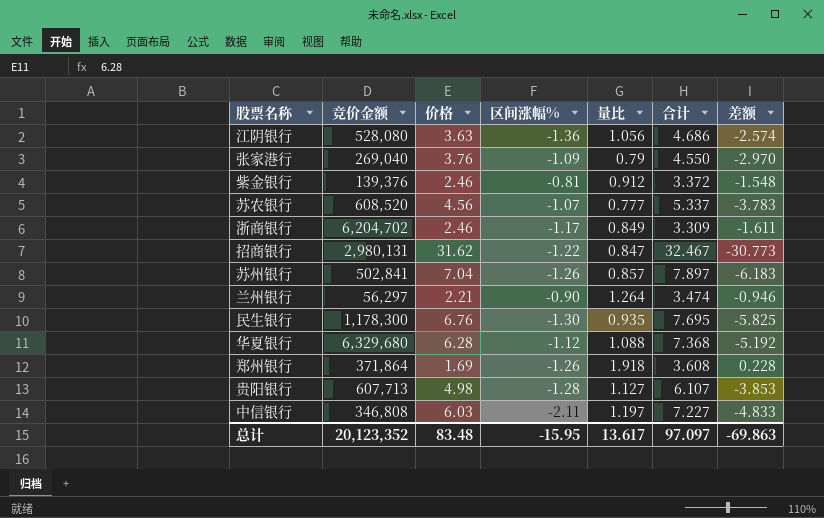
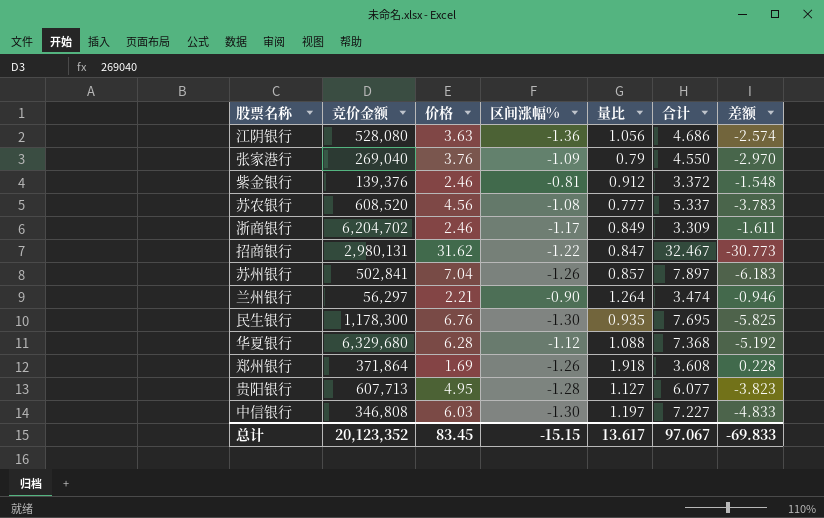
苏农银行 | 区间涨幅%: -1.07 -> -1.08
贵阳银行 | 价格: 4.98 -> 4.95
贵阳银行 | 合计: 6.107 -> 6.077
贵阳银行 | 差额: -3.853 -> -3.823
中信银行 | 区间涨幅%: -2.11 -> -1.30
总计 | 价格: 83.48 -> 83.45
总计 | 区间涨幅%: -15.95 -> -15.15
总计 | 合计: 97.097 -> 97.067
总计 | 差额: -69.863 -> -69.833

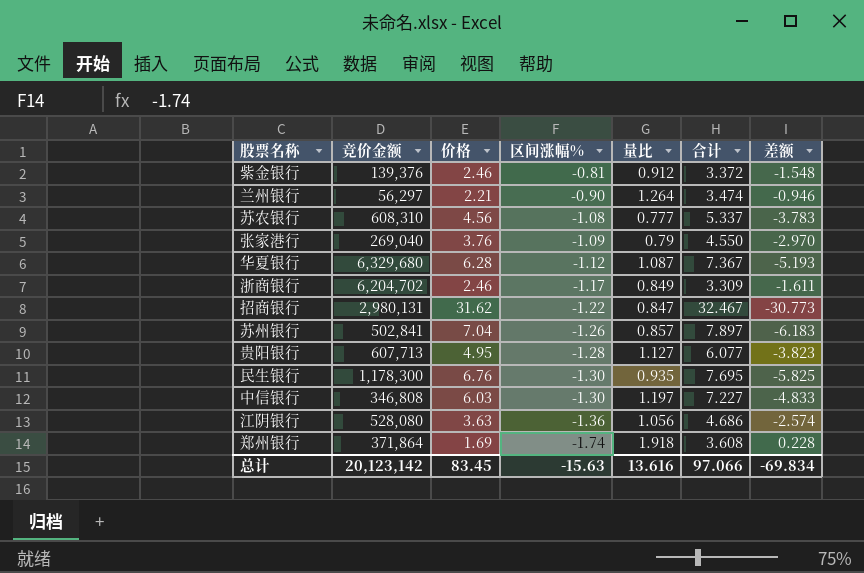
row order: none -> 区间涨幅% descending
苏农银行 | 竞价金额: 608,520 -> 608,310
华夏银行 | 量比: 1.088 -> 1.087
华夏银行 | 合计: 7.368 -> 7.367
华夏银行 | 差额: -5.192 -> -5.193
郑州银行 | 区间涨幅%: -1.26 -> -1.74
总计 | 竞价金额: 20,123,352 -> 20,123,142
总计 | 区间涨幅%: -15.15 -> -15.63
总计 | 量比: 13.617 -> 13.616
总计 | 合计: 97.067 -> 97.066
总计 | 差额: -69.833 -> -69.834

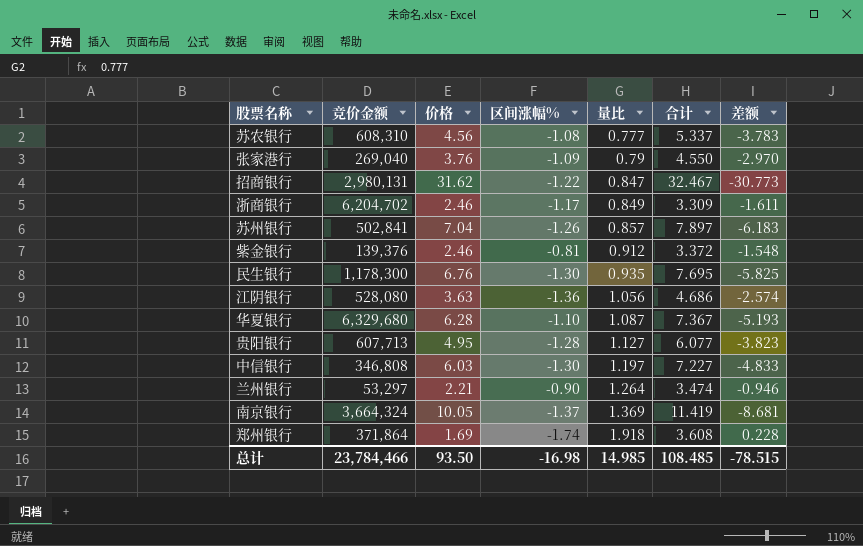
row order: 区间涨幅% descending -> 量比 ascending
华夏银行 | 区间涨幅%: -1.12 -> -1.10
兰州银行 | 竞价金额: 56,297 -> 53,297
row 南京银行: none -> 3,664,324 | 10.05 | -1.37 | 1.369 | 11.419 | -8.681
总计 | 竞价金额: 20,123,142 -> 23,784,466
总计 | 价格: 83.45 -> 93.50
总计 | 区间涨幅%: -15.63 -> -16.98
总计 | 量比: 13.616 -> 14.985
总计 | 合计: 97.066 -> 108.485
总计 | 差额: -69.834 -> -78.515

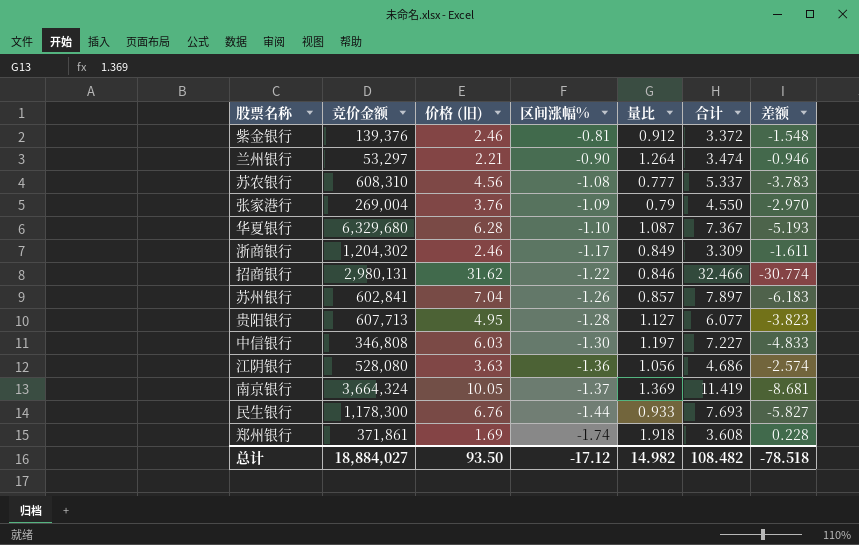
row order: 量比 ascending -> 区间涨幅% descending
column name: 价格 -> 价格 (旧)
张家港行 | 竞价金额: 269,040 -> 269,004
浙商银行 | 竞价金额: 6,204,702 -> 1,204,302
招商银行 | 量比: 0.847 -> 0.846
招商银行 | 合计: 32.467 -> 32.466
招商银行 | 差额: -30.773 -> -30.774
苏州银行 | 竞价金额: 502,841 -> 602,841
民生银行 | 区间涨幅%: -1.30 -> -1.44
民生银行 | 量比: 0.935 -> 0.933
民生银行 | 合计: 7.695 -> 7.693
民生银行 | 差额: -5.825 -> -5.827
郑州银行 | 竞价金额: 371,864 -> 371,861
总计 | 竞价金额: 23,784,466 -> 18,884,027
总计 | 区间涨幅%: -16.98 -> -17.12
总计 | 量比: 14.985 -> 14.982
总计 | 合计: 108.485 -> 108.482
总计 | 差额: -78.515 -> -78.518

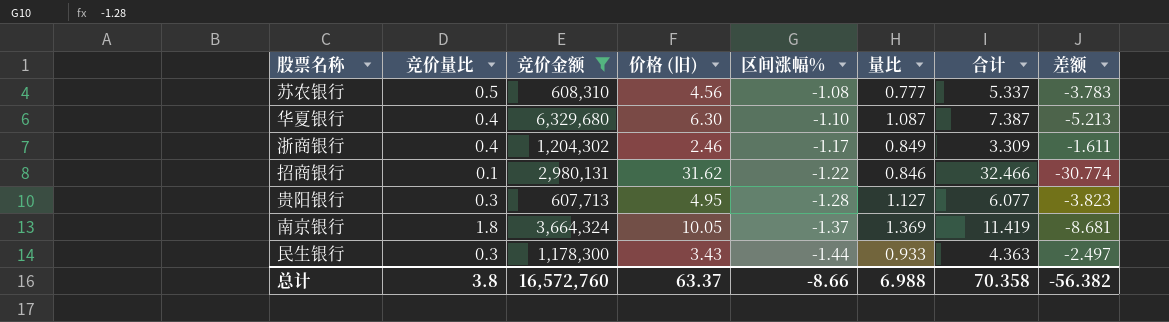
filter: none -> 竞价金额 >= 607,713
column 竞价量比 | position: none -> 2
华夏银行 | 价格 (旧): 6.28 -> 6.30
华夏银行 | 合计: 7.367 -> 7.387
华夏银行 | 差额: -5.193 -> -5.213
民生银行 | 价格 (旧): 6.76 -> 3.43
民生银行 | 合计: 7.693 -> 4.363
民生银行 | 差额: -5.827 -> -2.497
总计 | 竞价金额: 18,884,027 -> 16,572,760
总计 | 价格 (旧): 93.50 -> 63.37
总计 | 区间涨幅%: -17.12 -> -8.66
总计 | 量比: 14.982 -> 6.988
总计 | 合计: 108.482 -> 70.358
总计 | 差额: -78.518 -> -56.382

